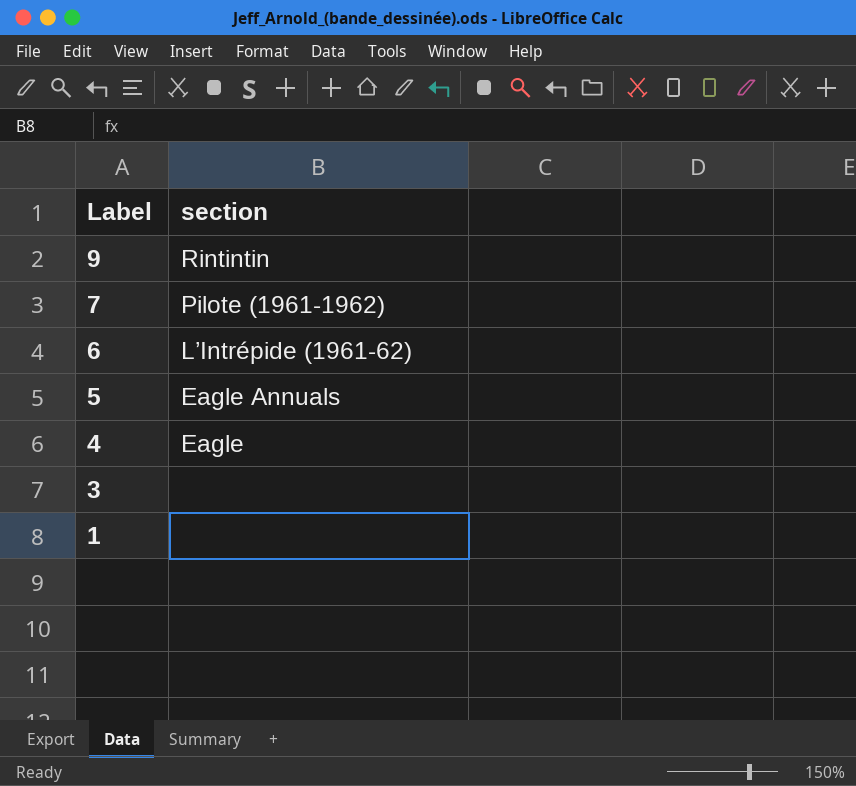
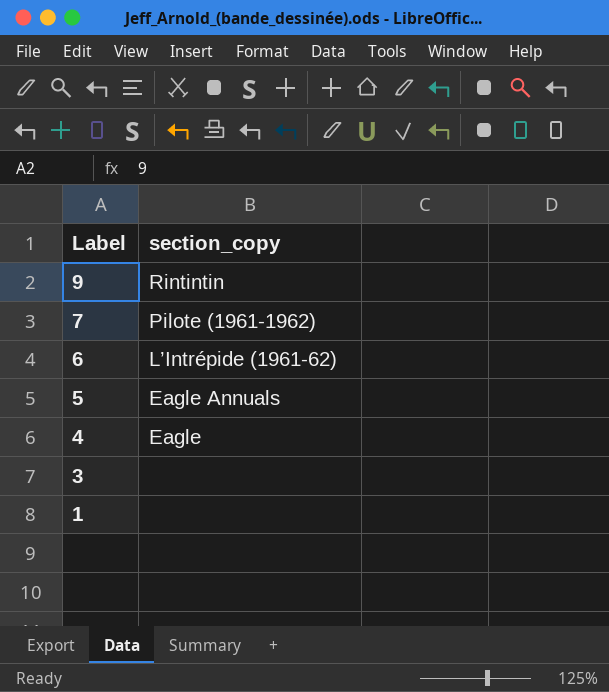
column name: section -> section_copy

